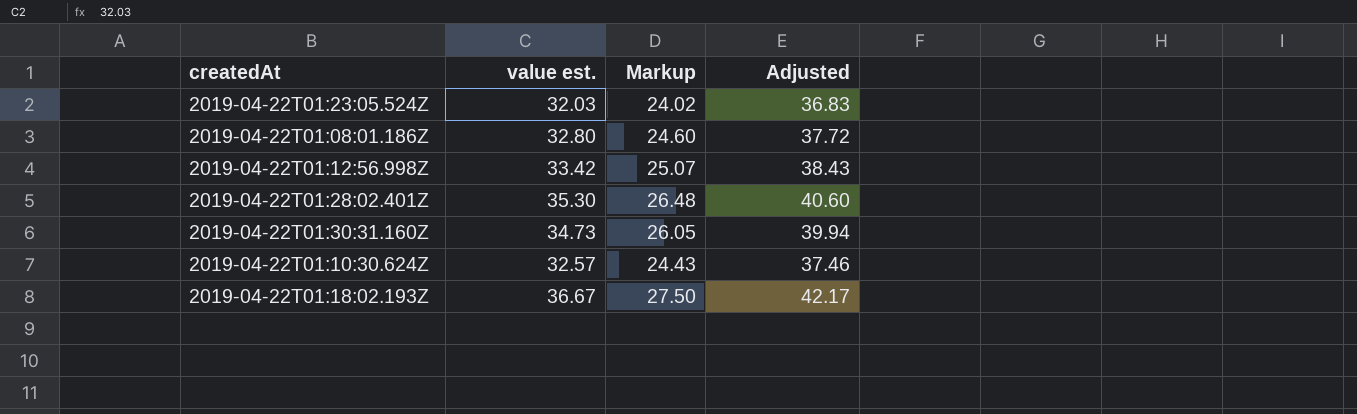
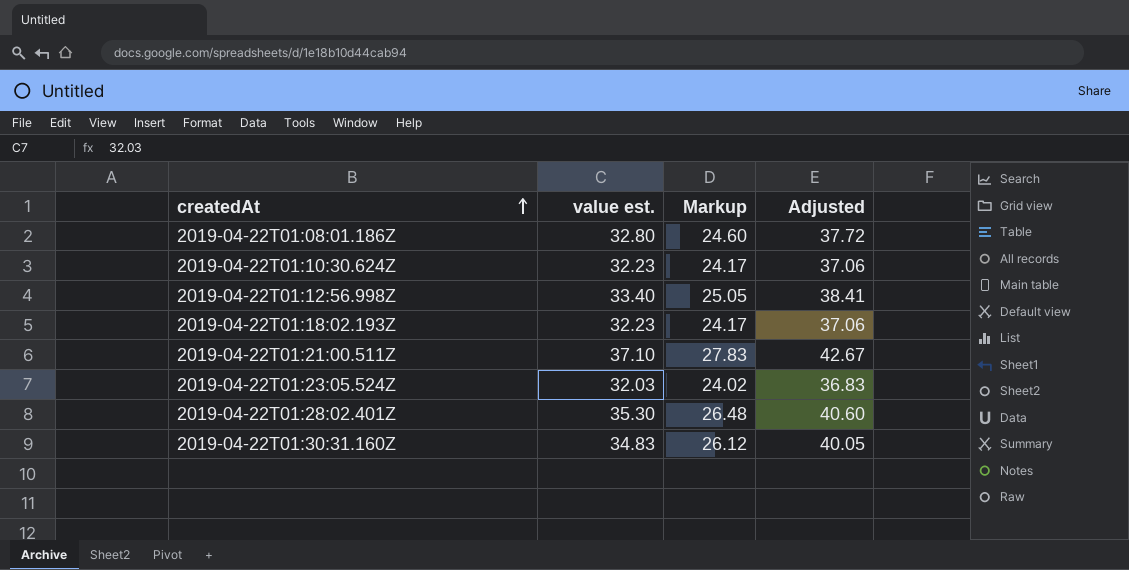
row order: none -> createdAt ascending
2019-04-22T01:10:30.624Z | value est.: 32.57 -> 32.23
2019-04-22T01:10:30.624Z | Markup: 24.43 -> 24.17
2019-04-22T01:10:30.624Z | Adjusted: 37.46 -> 37.06
2019-04-22T01:12:56.998Z | value est.: 33.42 -> 33.40
2019-04-22T01:12:56.998Z | Markup: 25.07 -> 25.05
2019-04-22T01:12:56.998Z | Adjusted: 38.43 -> 38.41
2019-04-22T01:18:02.193Z | value est.: 36.67 -> 32.23
2019-04-22T01:18:02.193Z | Markup: 27.50 -> 24.17
2019-04-22T01:18:02.193Z | Adjusted: 42.17 -> 37.06
row 2019-04-22T01:21:00.511Z: none -> 37.10 | 27.83 | 42.67
2019-04-22T01:30:31.160Z | value est.: 34.73 -> 34.83
2019-04-22T01:30:31.160Z | Markup: 26.05 -> 26.12
2019-04-22T01:30:31.160Z | Adjusted: 39.94 -> 40.05

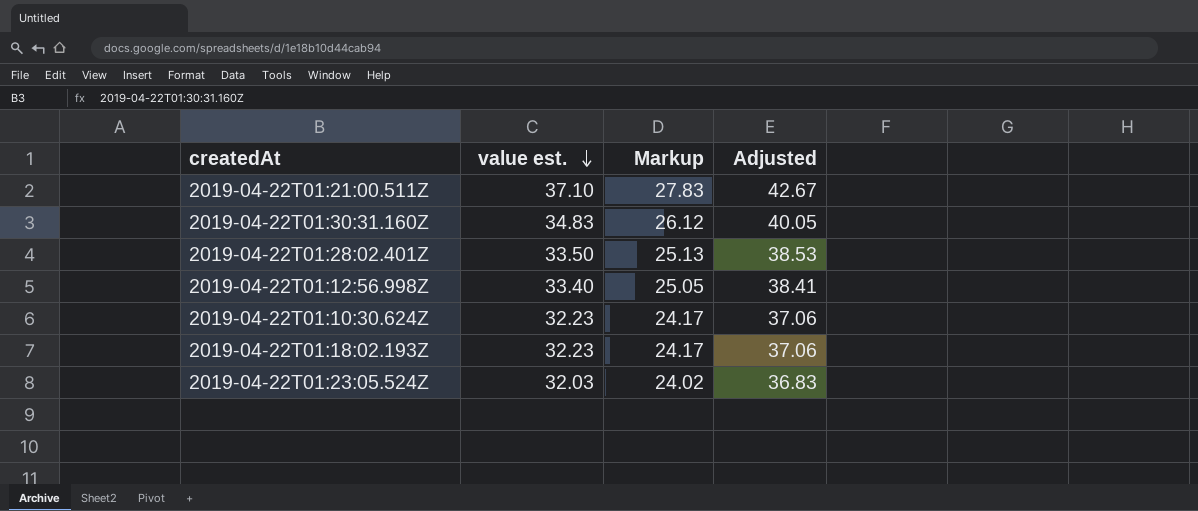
row order: createdAt ascending -> value est. descending
row 2019-04-22T01:08:01.186Z: 32.80 | 24.60 | 37.72 -> none
2019-04-22T01:28:02.401Z | value est.: 35.30 -> 33.50
2019-04-22T01:28:02.401Z | Markup: 26.48 -> 25.13
2019-04-22T01:28:02.401Z | Adjusted: 40.60 -> 38.53

